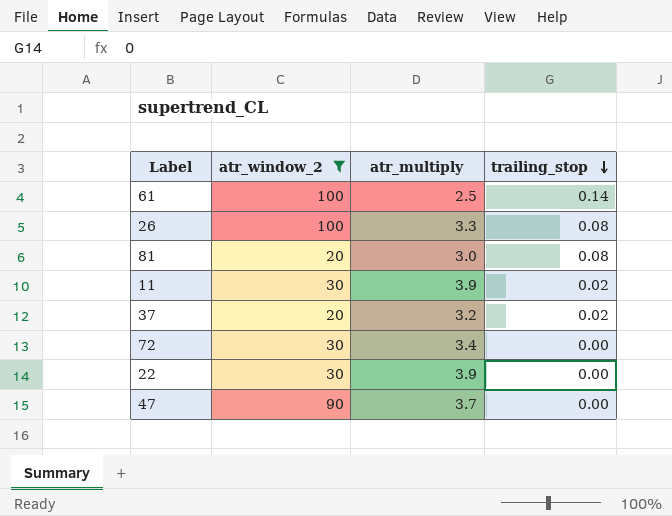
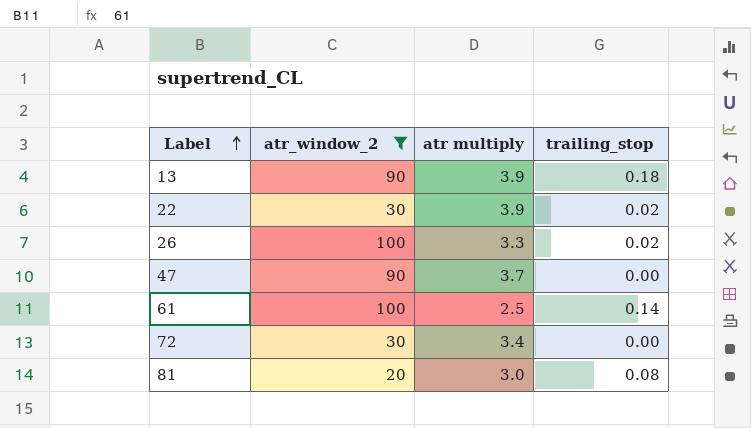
row order: trailing_stop descending -> Label ascending
column name: atr_multiply -> atr multiply
row 11: 30 | 3.9 | 0.02 -> none
row 37: 20 | 3.2 | 0.02 -> none
row 13: none -> 90 | 3.9 | 0.18
22 | trailing_stop: 0.00 -> 0.02
26 | trailing_stop: 0.08 -> 0.02

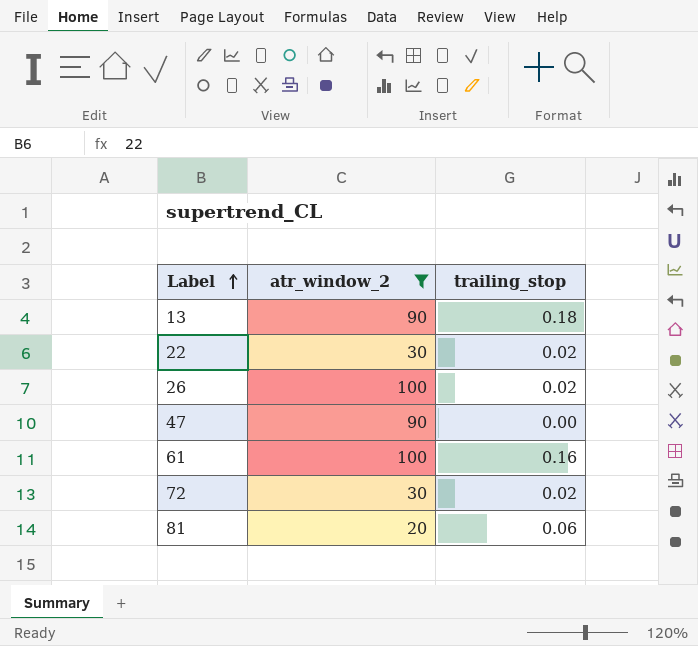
column atr multiply | position: 3 -> none
61 | trailing_stop: 0.14 -> 0.16
72 | trailing_stop: 0.00 -> 0.02
81 | trailing_stop: 0.08 -> 0.06

